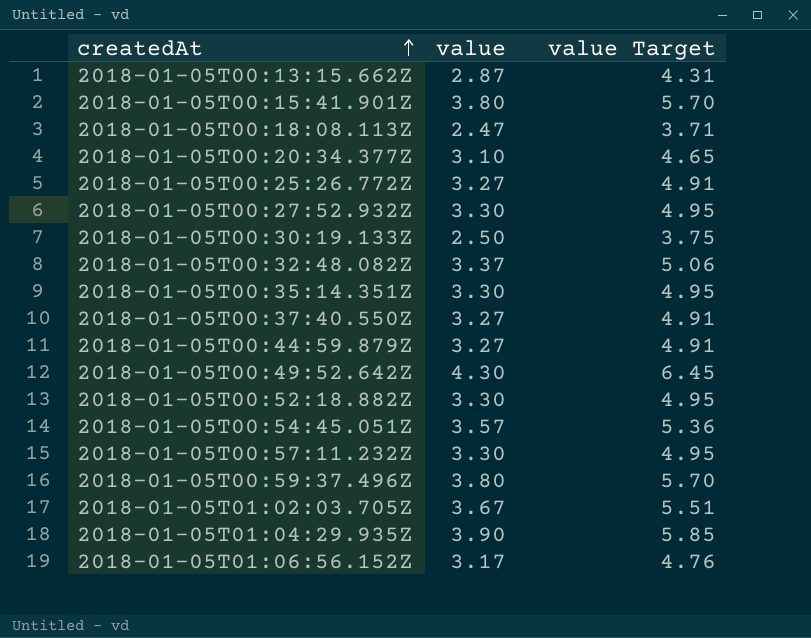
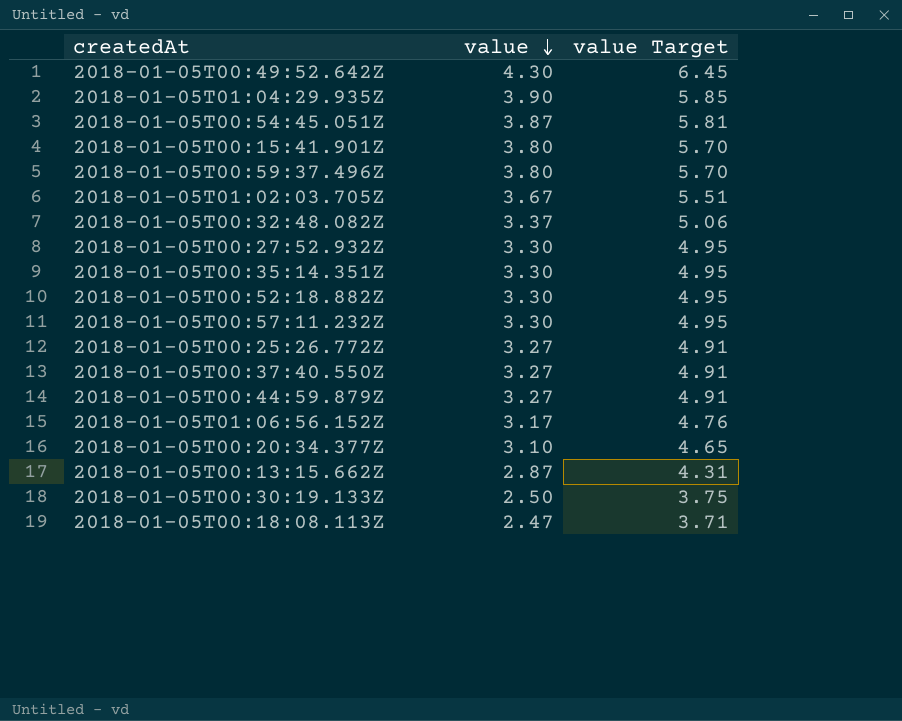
row order: createdAt ascending -> value descending
2018-01-05T00:54:45.051Z | value: 3.57 -> 3.87
2018-01-05T00:54:45.051Z | value Target: 5.36 -> 5.81

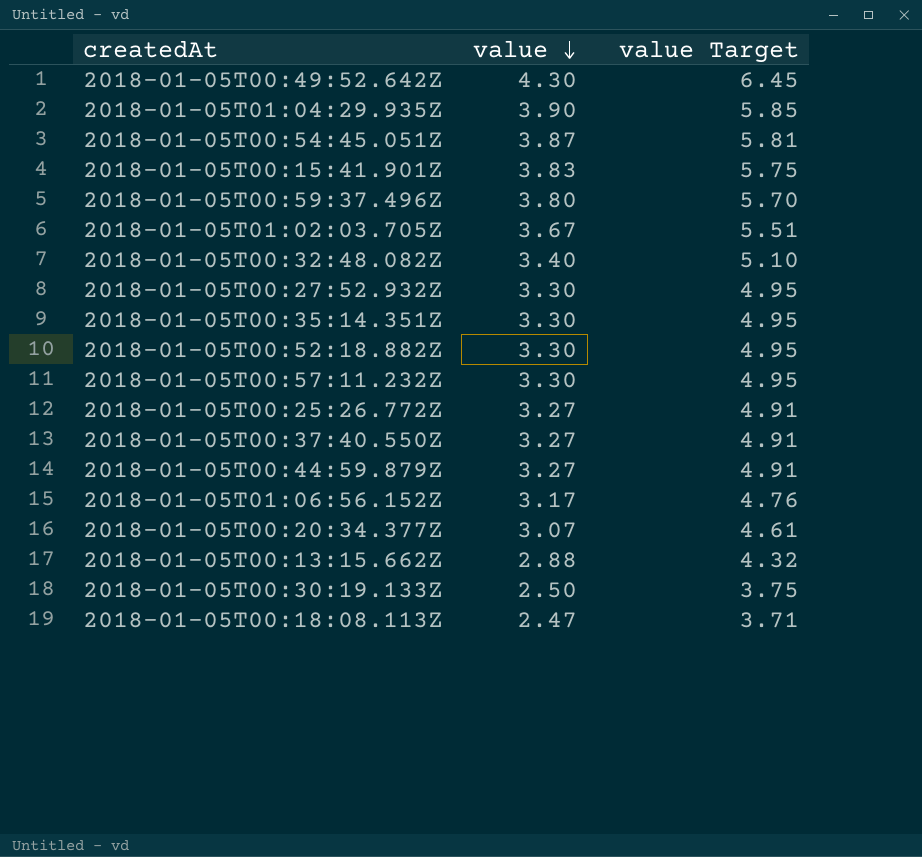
2018-01-05T00:15:41.901Z | value: 3.80 -> 3.83
2018-01-05T00:15:41.901Z | value Target: 5.70 -> 5.75
2018-01-05T00:32:48.082Z | value: 3.37 -> 3.40
2018-01-05T00:32:48.082Z | value Target: 5.06 -> 5.10
2018-01-05T00:20:34.377Z | value: 3.10 -> 3.07
2018-01-05T00:20:34.377Z | value Target: 4.65 -> 4.61
2018-01-05T00:13:15.662Z | value: 2.87 -> 2.88
2018-01-05T00:13:15.662Z | value Target: 4.31 -> 4.32

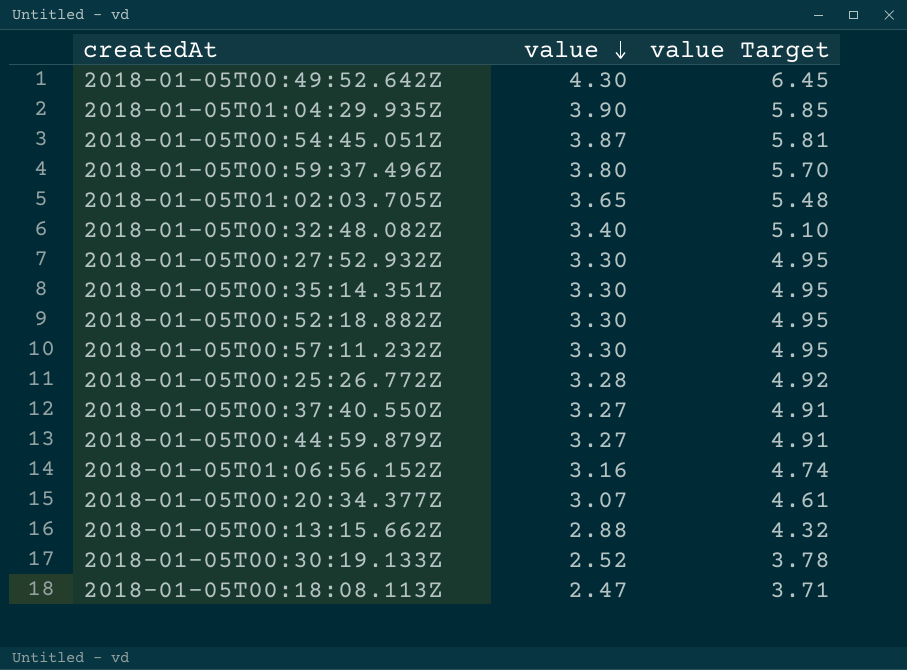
row 2018-01-05T00:15:41.901Z: 3.83 | 5.75 -> none
2018-01-05T01:02:03.705Z | value: 3.67 -> 3.65
2018-01-05T01:02:03.705Z | value Target: 5.51 -> 5.48
2018-01-05T00:25:26.772Z | value: 3.27 -> 3.28
2018-01-05T00:25:26.772Z | value Target: 4.91 -> 4.92
2018-01-05T01:06:56.152Z | value: 3.17 -> 3.16
2018-01-05T01:06:56.152Z | value Target: 4.76 -> 4.74
2018-01-05T00:30:19.133Z | value: 2.50 -> 2.52
2018-01-05T00:30:19.133Z | value Target: 3.75 -> 3.78

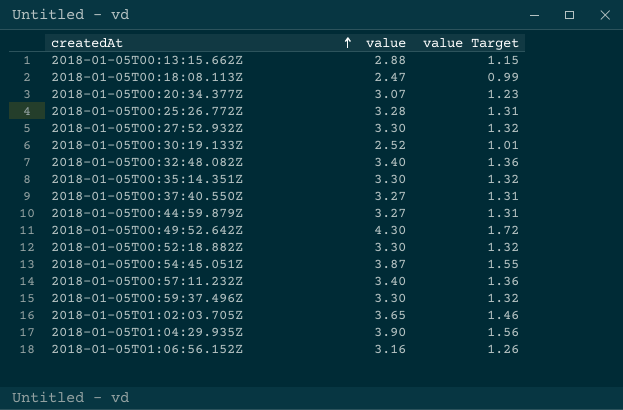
row order: value descending -> createdAt ascending
column value Target | formula: [value] * 1.5 -> [value] * 0.4
2018-01-05T00:57:11.232Z | value: 3.30 -> 3.40
2018-01-05T00:59:37.496Z | value: 3.80 -> 3.30

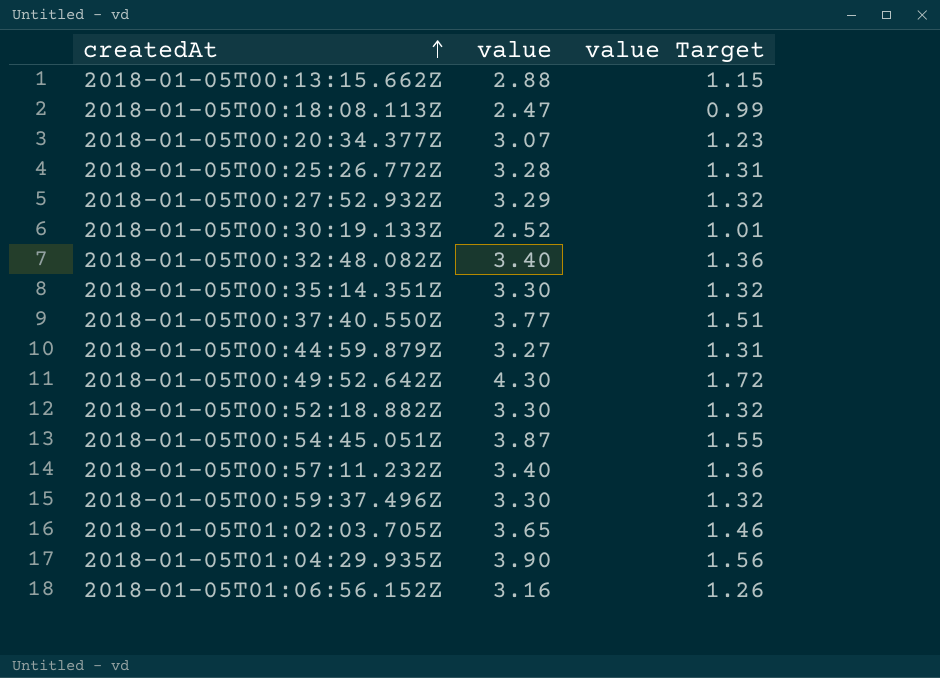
2018-01-05T00:27:52.932Z | value: 3.30 -> 3.29
2018-01-05T00:37:40.550Z | value: 3.27 -> 3.77
2018-01-05T00:37:40.550Z | value Target: 1.31 -> 1.51

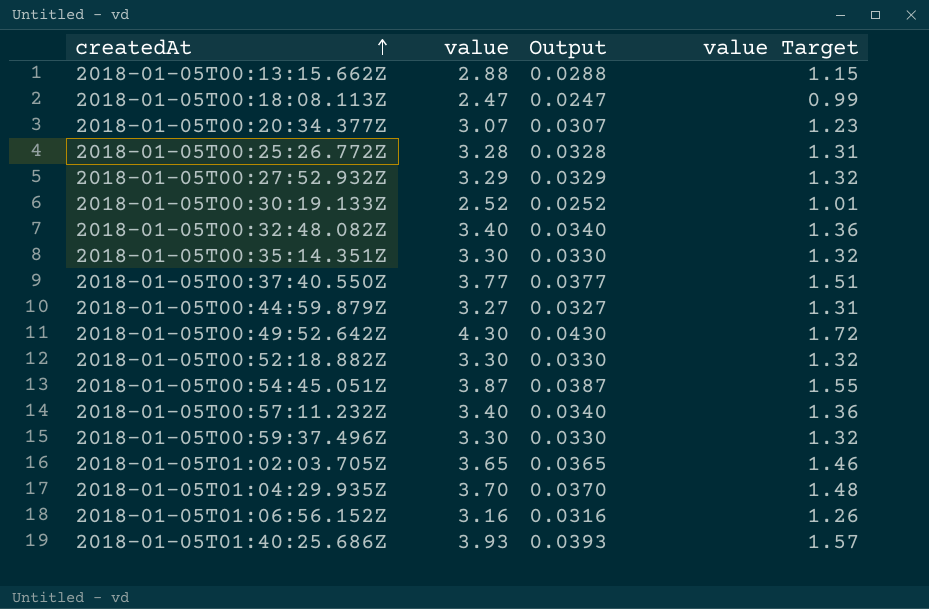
column Output | formula: none -> [value] * 0.01
2018-01-05T01:04:29.935Z | value: 3.90 -> 3.70
2018-01-05T01:04:29.935Z | value Target: 1.56 -> 1.48
row 2018-01-05T01:40:25.686Z: none -> 3.93 | 0.0393 | 1.57

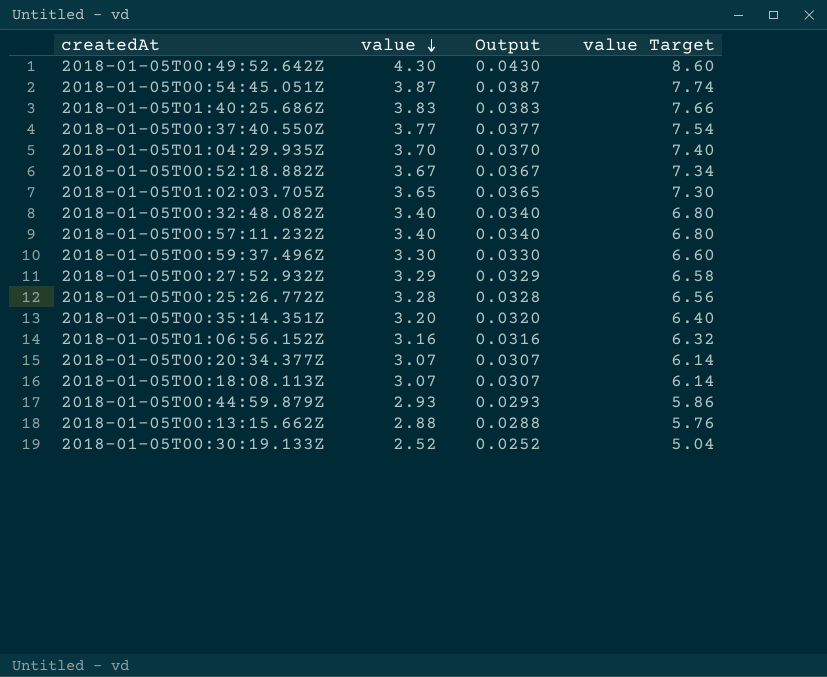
row order: createdAt ascending -> value descending
column value Target | formula: [value] * 0.4 -> [value] * 2
2018-01-05T01:40:25.686Z | value: 3.93 -> 3.83
2018-01-05T01:40:25.686Z | Output: 0.0393 -> 0.0383
2018-01-05T00:52:18.882Z | value: 3.30 -> 3.67
2018-01-05T00:52:18.882Z | Output: 0.0330 -> 0.0367
2018-01-05T00:35:14.351Z | value: 3.30 -> 3.20
2018-01-05T00:35:14.351Z | Output: 0.0330 -> 0.0320
2018-01-05T00:18:08.113Z | value: 2.47 -> 3.07
2018-01-05T00:18:08.113Z | Output: 0.0247 -> 0.0307
2018-01-05T00:44:59.879Z | value: 3.27 -> 2.93
2018-01-05T00:44:59.879Z | Output: 0.0327 -> 0.0293

